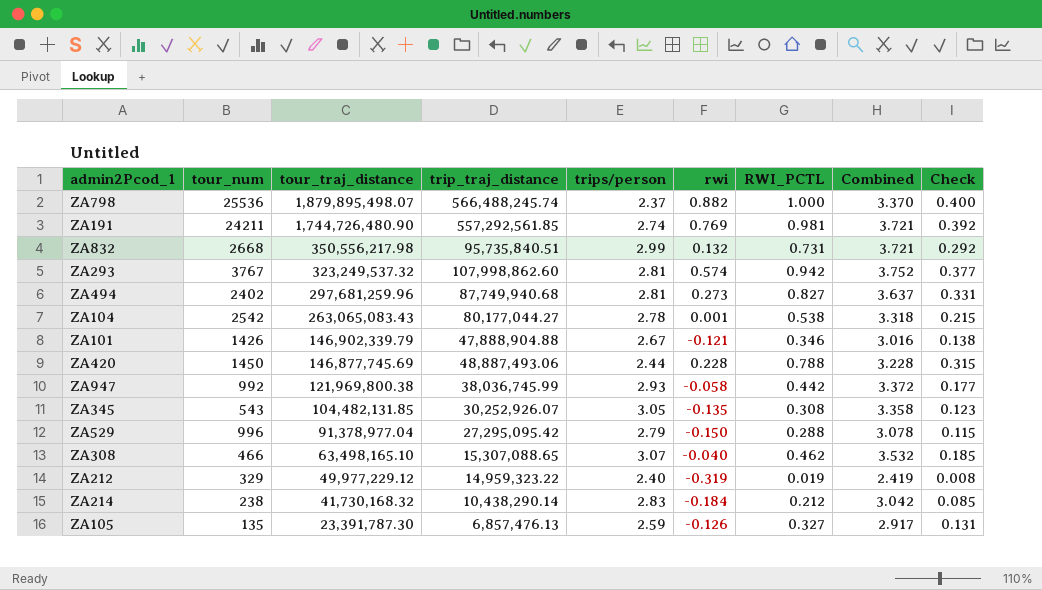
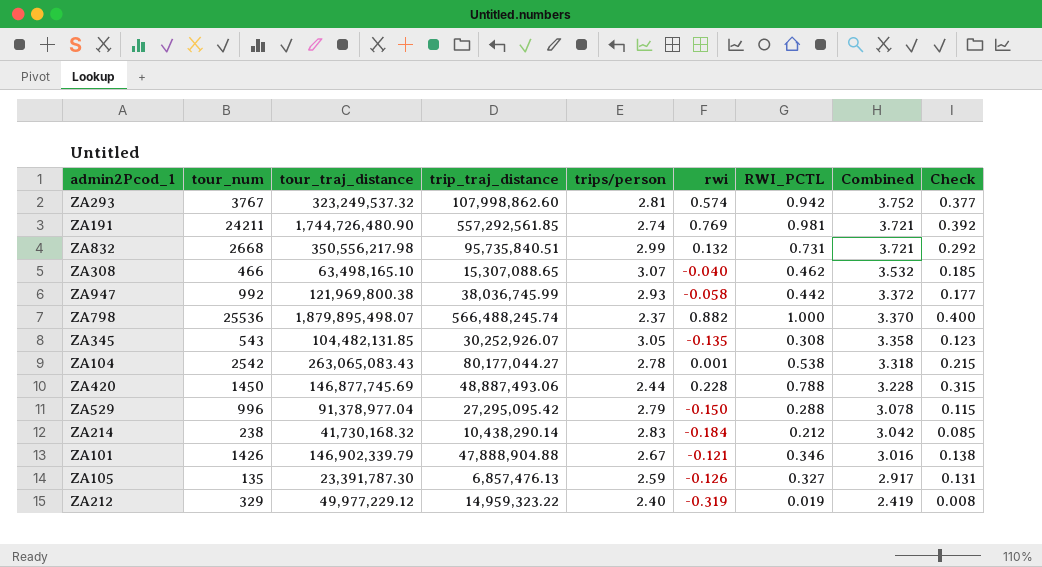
row order: tour_traj_distance descending -> Combined descending
row ZA494: 2402 | 297,681,259.96 | 87,749,940.68 | 2.81 | 0.273 | 0.827 | 3.637 | 0.331 -> none

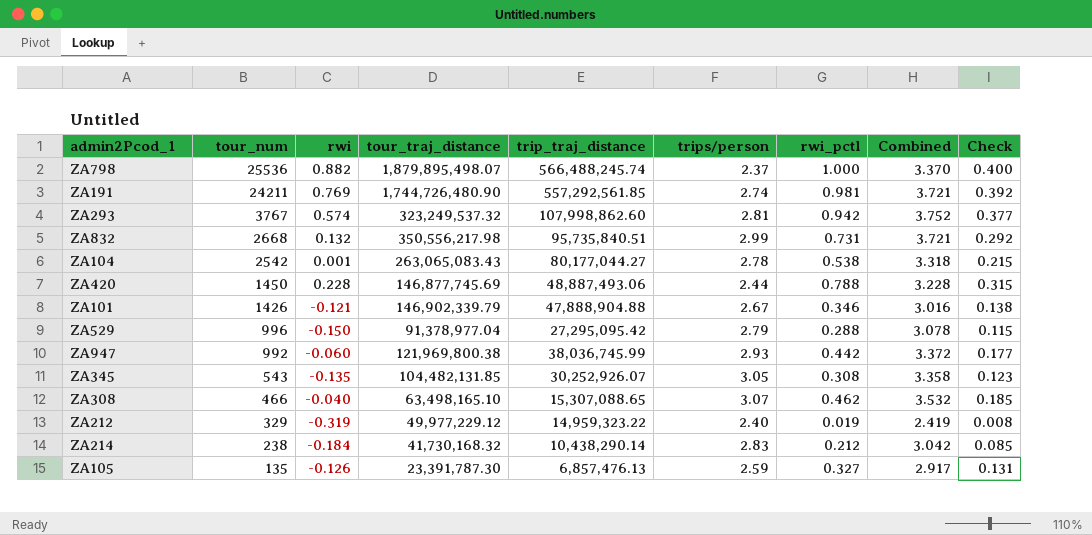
row order: Combined descending -> tour_num descending
column rwi | position: 6 -> 3
column name: RWI_PCTL -> rwi_pctl
ZA947 | rwi: -0.058 -> -0.060

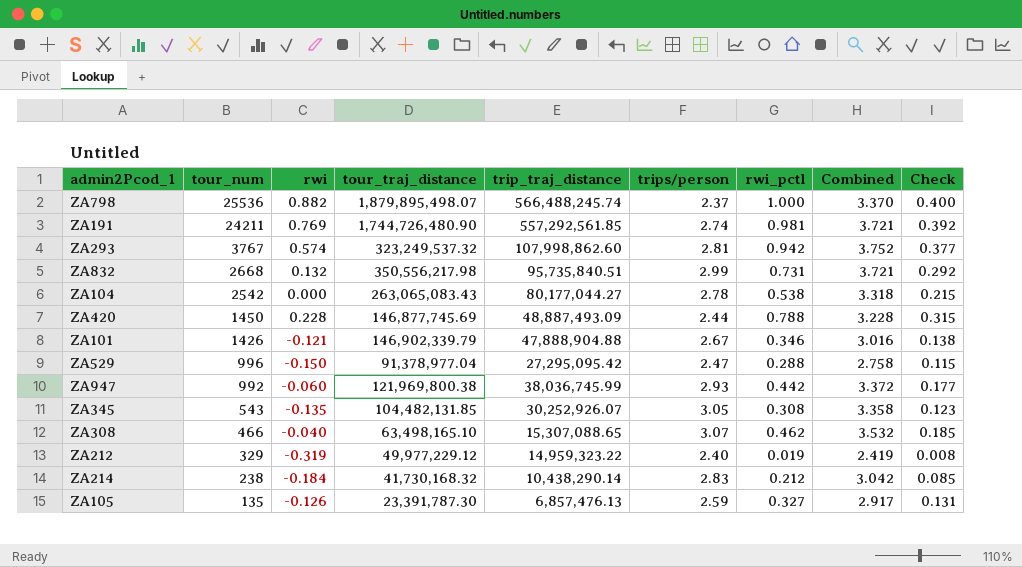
ZA104 | rwi: 0.001 -> 0.000
ZA420 | trip_traj_distance: 48,887,493.06 -> 48,887,493.09
ZA529 | trips/person: 2.79 -> 2.47
ZA529 | Combined: 3.078 -> 2.758

